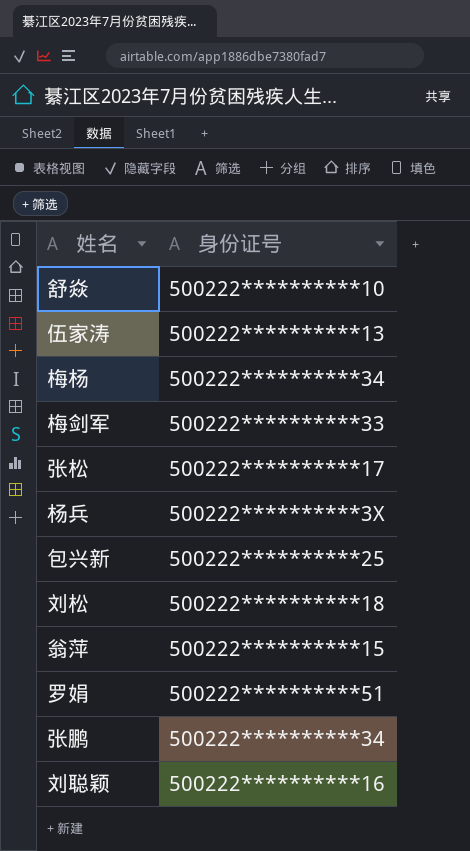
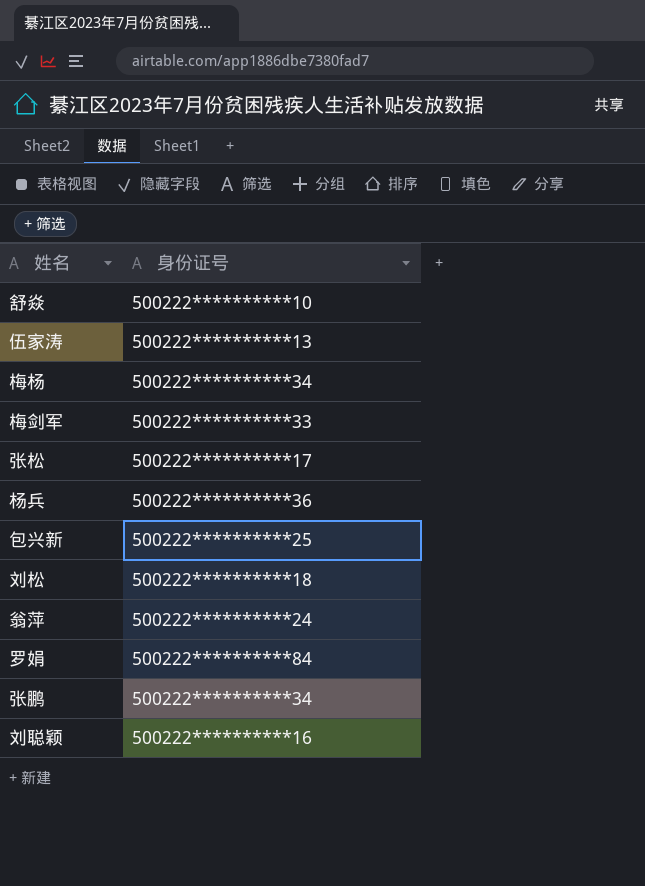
杨兵 | 身份证号: 500222**********3X -> 500222**********36
翁萍 | 身份证号: 500222**********15 -> 500222**********24
罗娟 | 身份证号: 500222**********51 -> 500222**********84

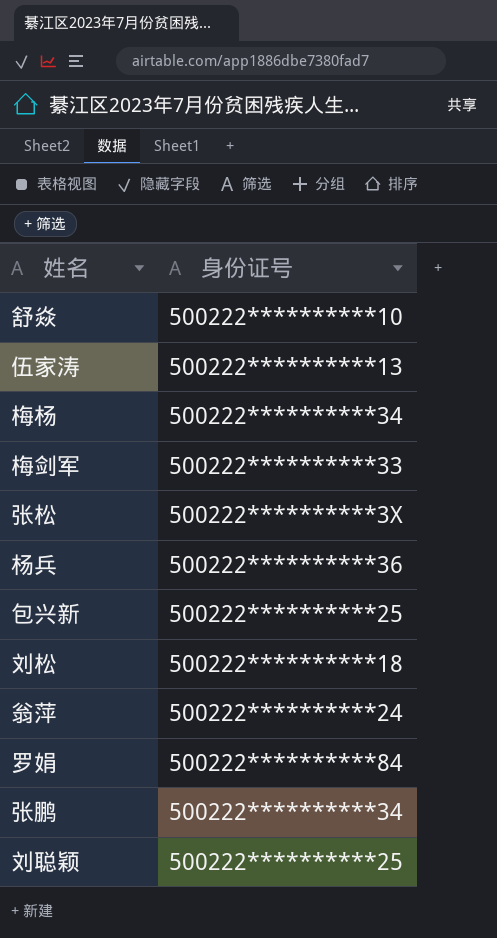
张松 | 身份证号: 500222**********17 -> 500222**********3X
刘聪颖 | 身份证号: 500222**********16 -> 500222**********25

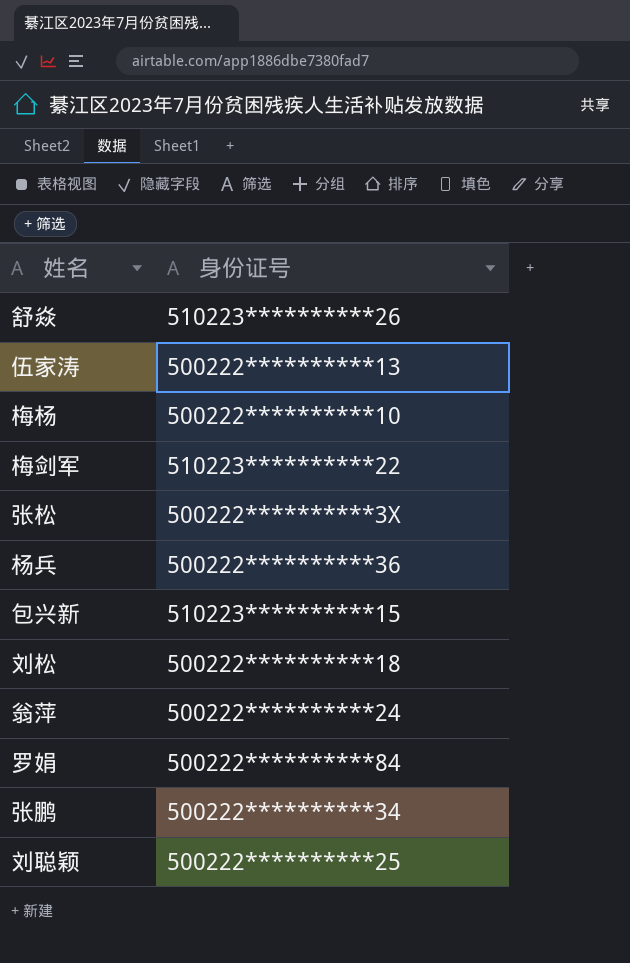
舒焱 | 身份证号: 500222**********10 -> 510223**********26
梅杨 | 身份证号: 500222**********34 -> 500222**********10
梅剑军 | 身份证号: 500222**********33 -> 510223**********22
包兴新 | 身份证号: 500222**********25 -> 510223**********15

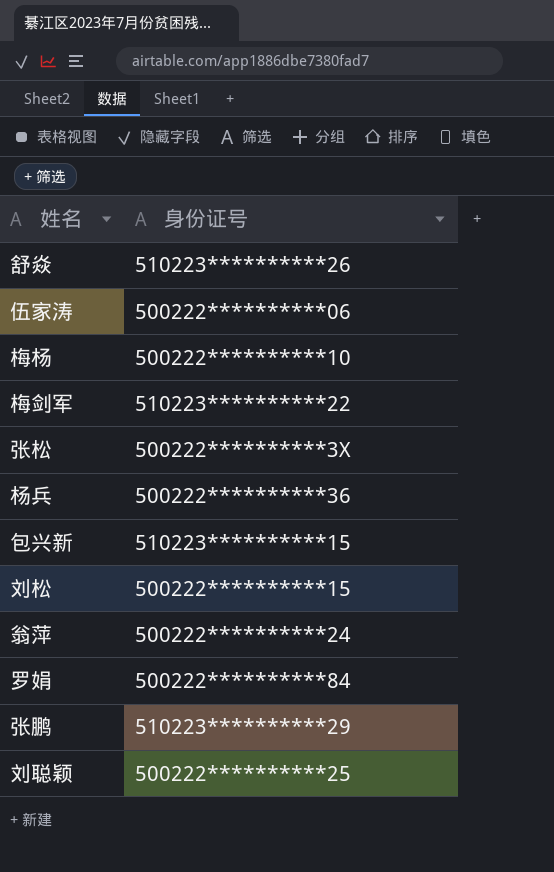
伍家涛 | 身份证号: 500222**********13 -> 500222**********06
刘松 | 身份证号: 500222**********18 -> 500222**********15
张鹏 | 身份证号: 500222**********34 -> 510223**********29

